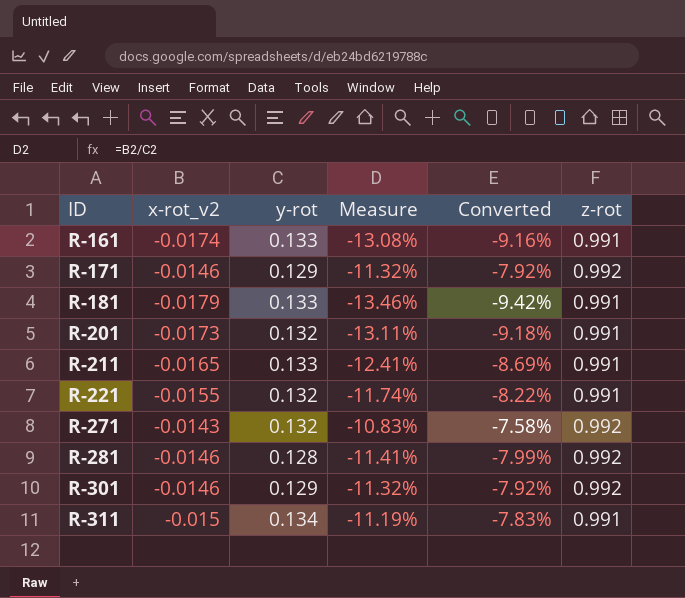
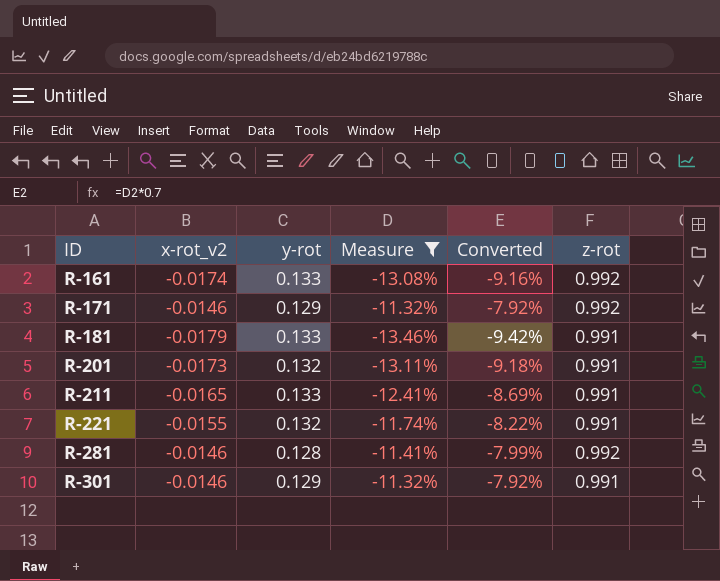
filter: none -> Measure <= -11.32%
R-161 | z-rot: 0.991 -> 0.992
R-301 | z-rot: 0.992 -> 0.991

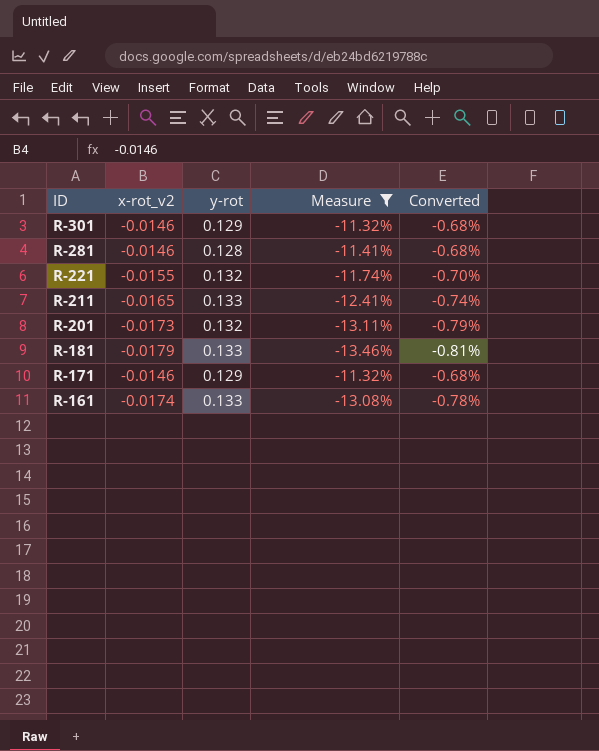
row order: ID ascending -> ID descending
column z-rot | position: 6 -> none
column Converted | formula: [Measure] * 0.7 -> [Measure] * 0.06

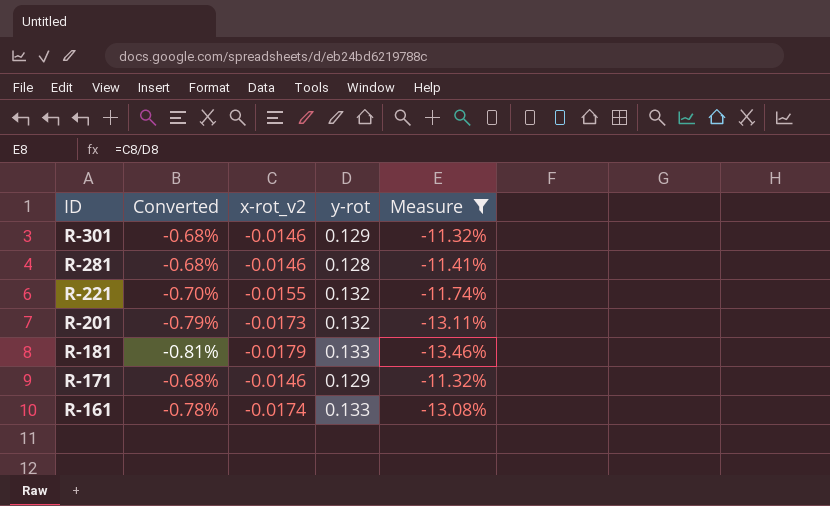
column Converted | position: 5 -> 2
row R-211: -0.0165 | 0.133 | -12.41% | -0.74% -> none

